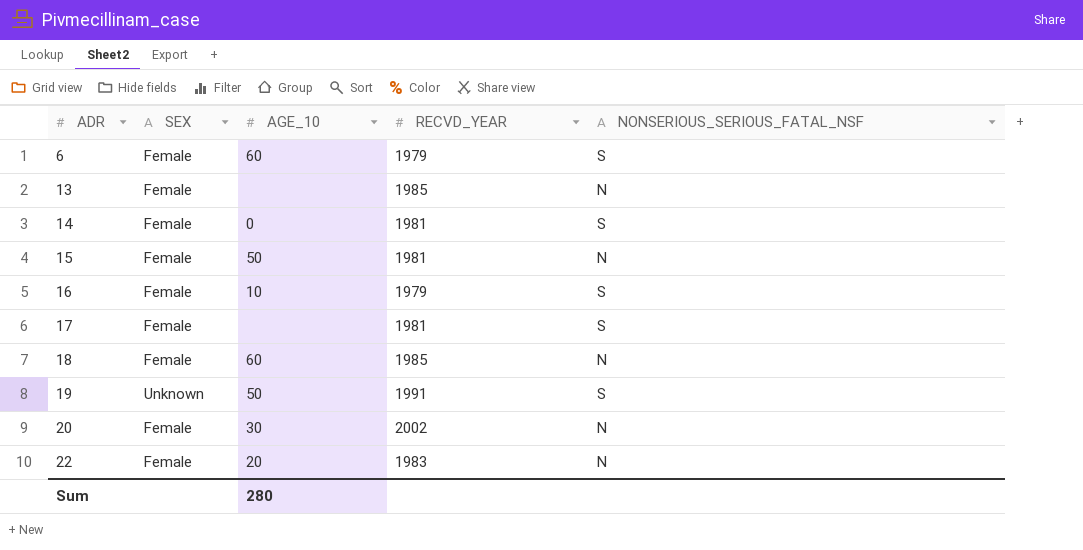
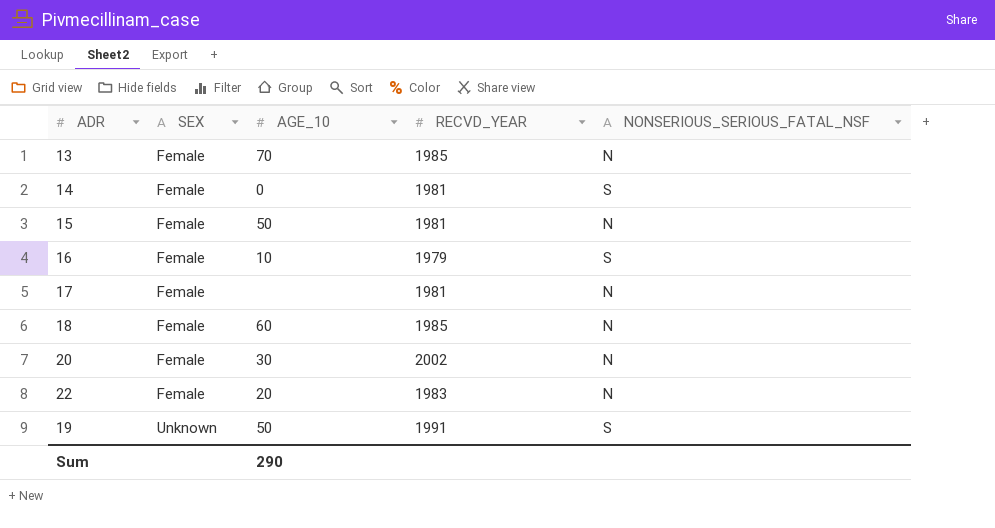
row order: ADR ascending -> SEX ascending
row 6: Female | 60 | 1979 | S -> none
13 | AGE_10: none -> 70
17 | NONSERIOUS_SERIOUS_FATAL_NSF: S -> N
Sum | AGE_10: 280 -> 290

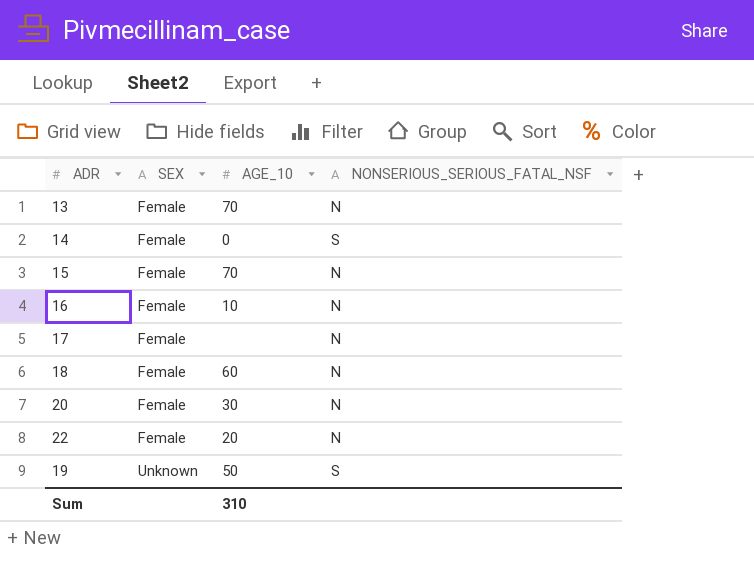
column RECVD_YEAR | position: 4 -> none
15 | AGE_10: 50 -> 70
16 | NONSERIOUS_SERIOUS_FATAL_NSF: S -> N
Sum | AGE_10: 290 -> 310

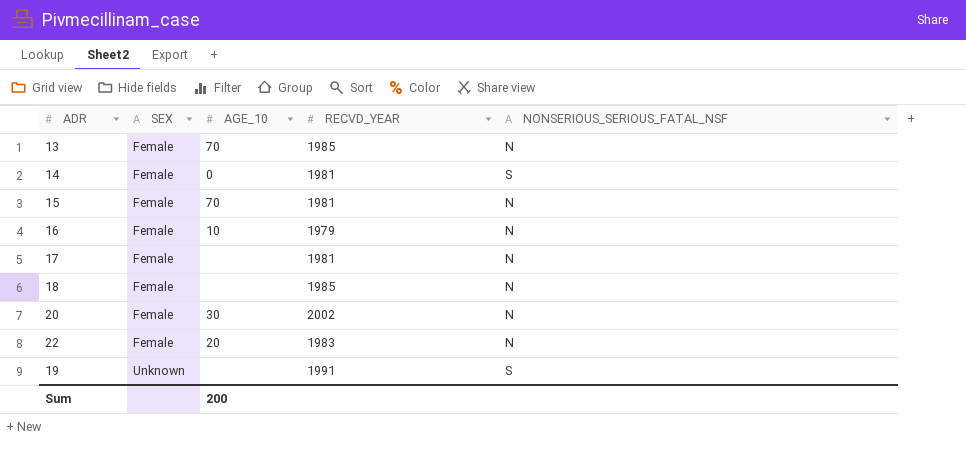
column RECVD_YEAR | position: none -> 4
18 | AGE_10: 60 -> none
19 | AGE_10: 50 -> none
Sum | AGE_10: 310 -> 200

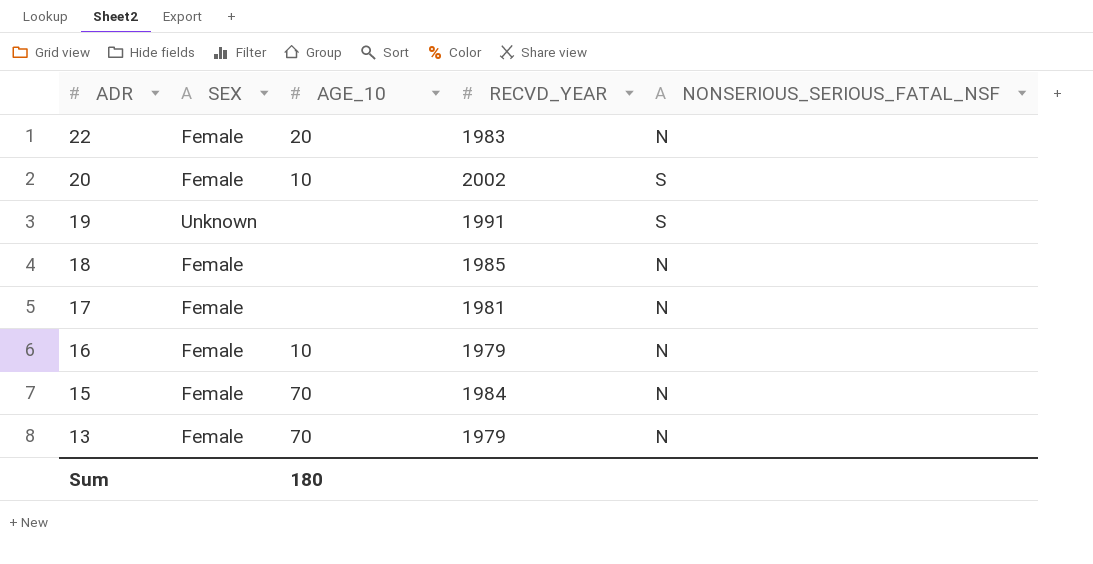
row order: SEX ascending -> ADR descending
row 14: Female | 0 | 1981 | S -> none
20 | AGE_10: 30 -> 10
20 | NONSERIOUS_SERIOUS_FATAL_NSF: N -> S
15 | RECVD_YEAR: 1981 -> 1984
13 | RECVD_YEAR: 1985 -> 1979
Sum | AGE_10: 200 -> 180

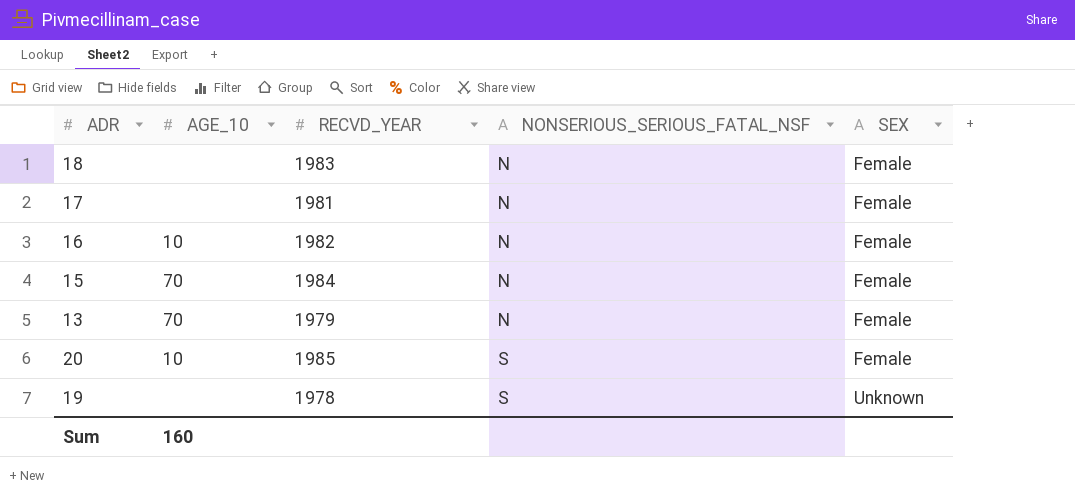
row order: ADR descending -> NONSERIOUS_SERIOUS_FATAL_NSF ascending
column SEX | position: 2 -> 5
row 22: Female | 20 | 1983 | N -> none
18 | RECVD_YEAR: 1985 -> 1983
16 | RECVD_YEAR: 1979 -> 1982
20 | RECVD_YEAR: 2002 -> 1985
19 | RECVD_YEAR: 1991 -> 1978
Sum | AGE_10: 180 -> 160

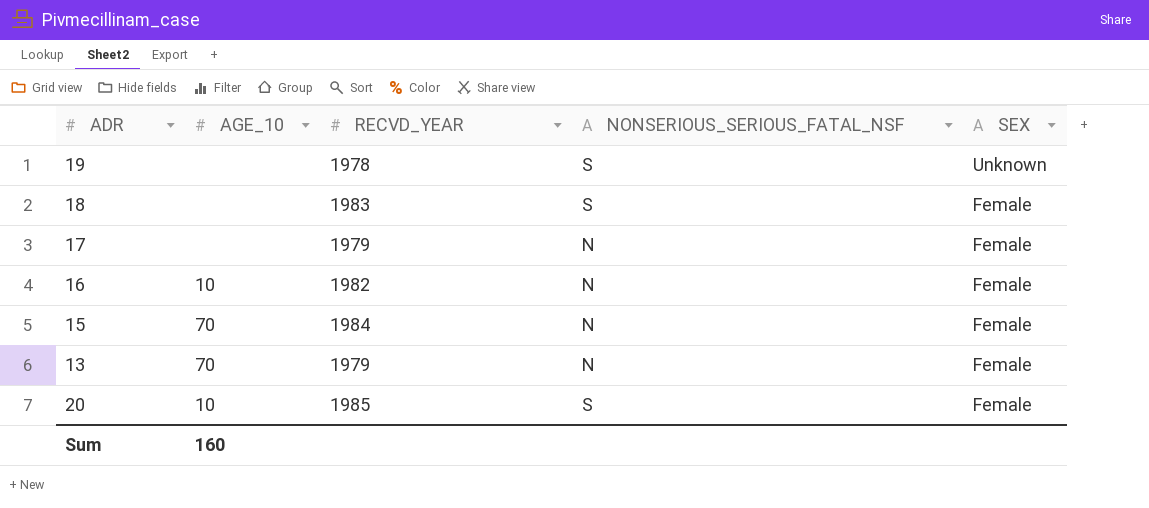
row order: NONSERIOUS_SERIOUS_FATAL_NSF ascending -> SEX descending
18 | NONSERIOUS_SERIOUS_FATAL_NSF: N -> S
17 | RECVD_YEAR: 1981 -> 1979

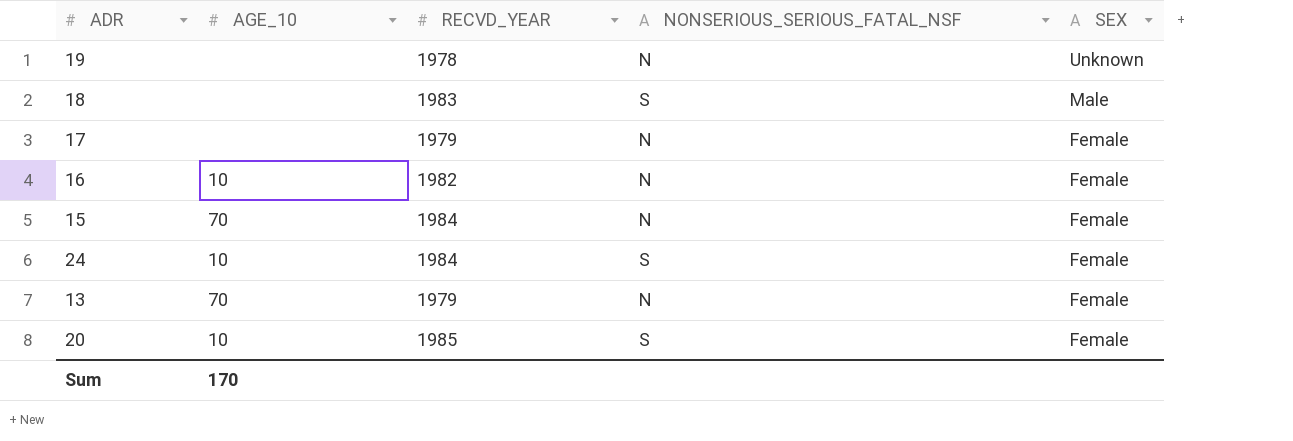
19 | NONSERIOUS_SERIOUS_FATAL_NSF: S -> N
18 | SEX: Female -> Male
row 24: none -> 10 | 1984 | S | Female
Sum | AGE_10: 160 -> 170

